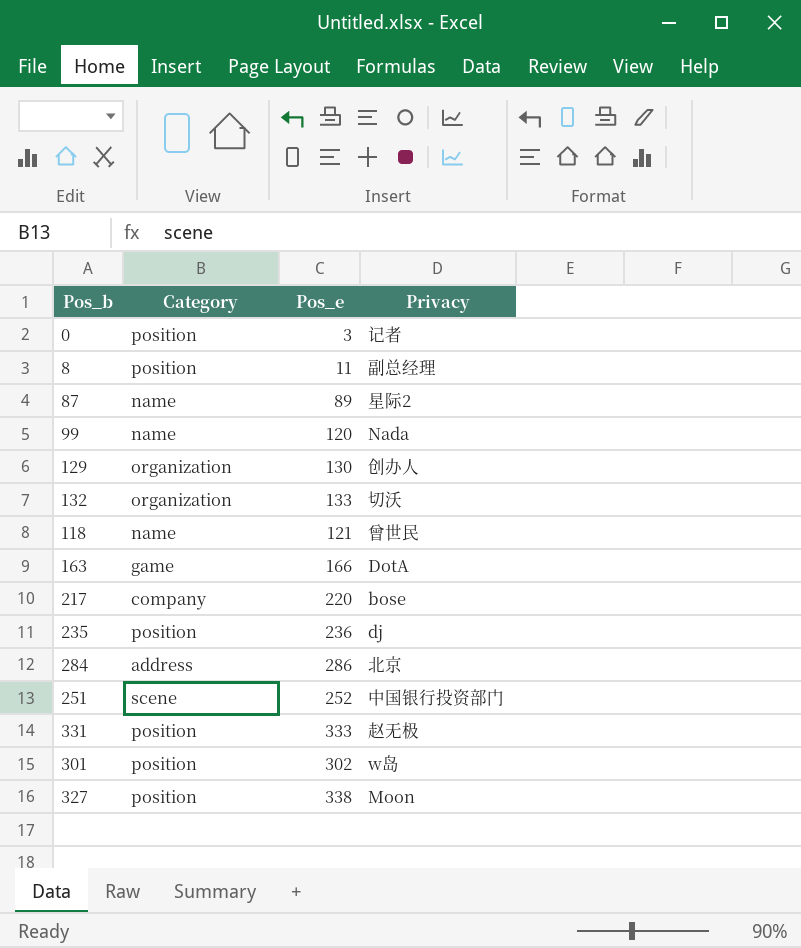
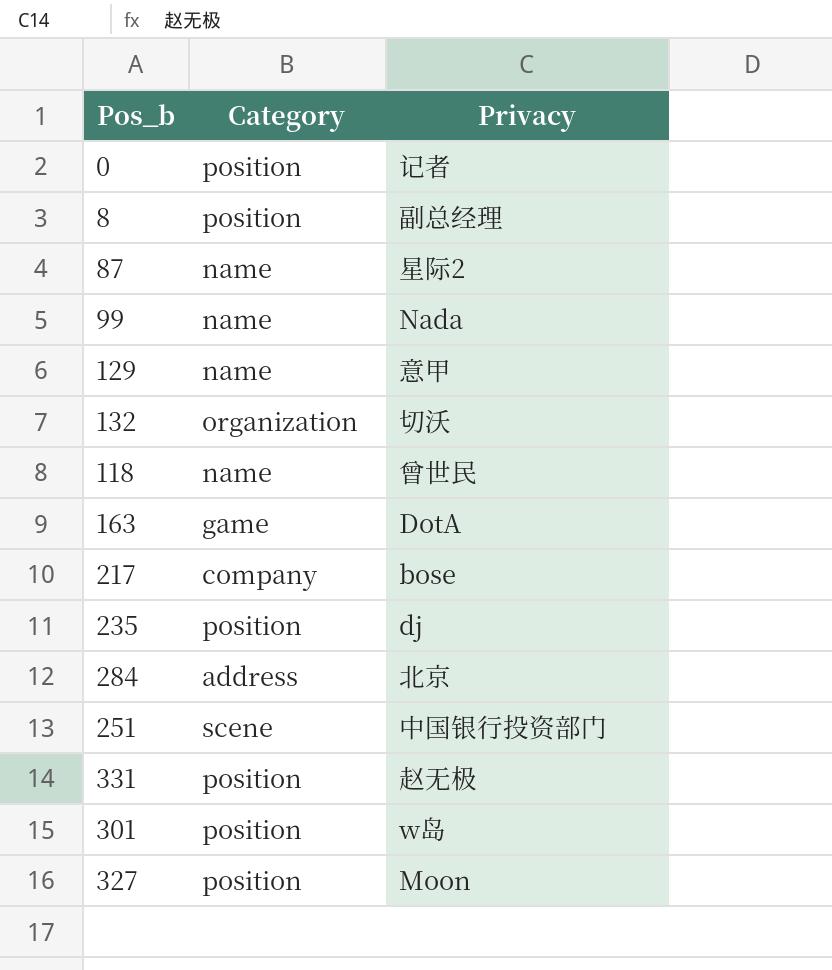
column Pos_e | position: 3 -> none
129 | Category: organization -> name
129 | Privacy: 创办人 -> 意甲

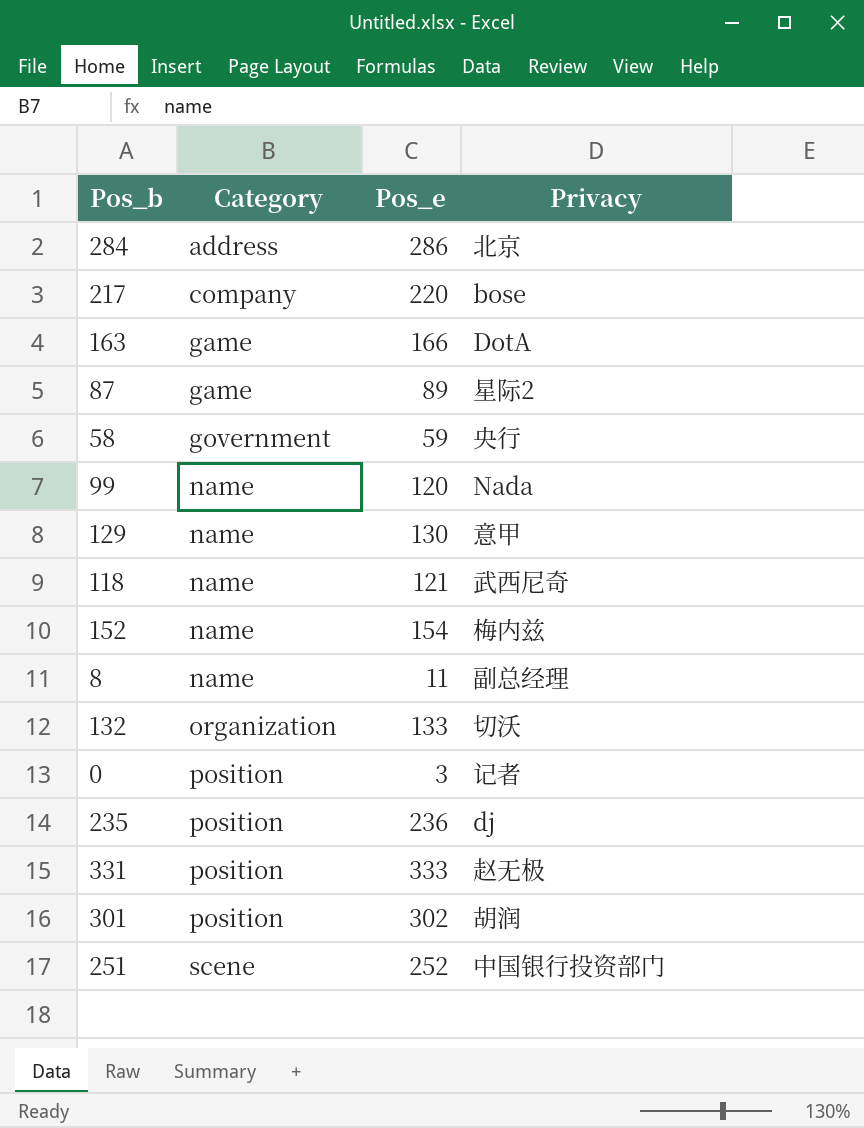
row order: none -> Category ascending
column Pos_e | position: none -> 3
row 327: position | Moon -> none
87 | Category: name -> game
row 58: none -> government | 59 | 央行
118 | Privacy: 曾世民 -> 武西尼奇
row 152: none -> name | 154 | 梅内兹
8 | Category: position -> name
301 | Privacy: w岛 -> 胡润

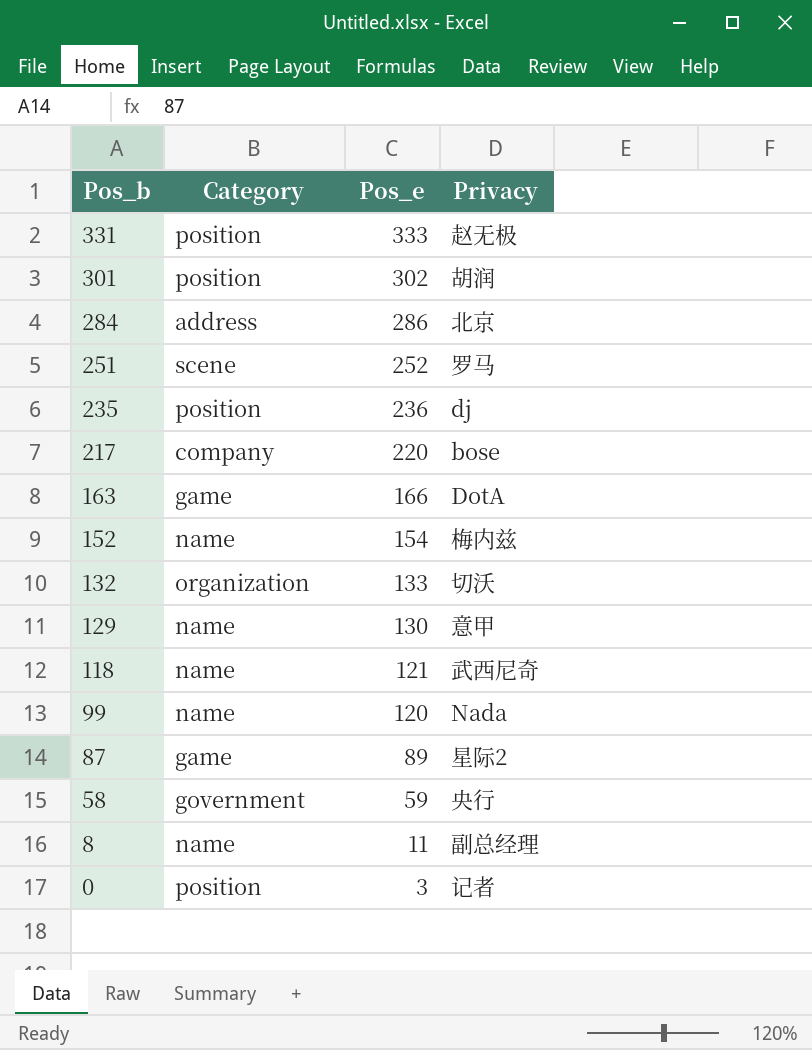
row order: Category ascending -> Pos_b descending
251 | Privacy: 中国银行投资部门 -> 罗马

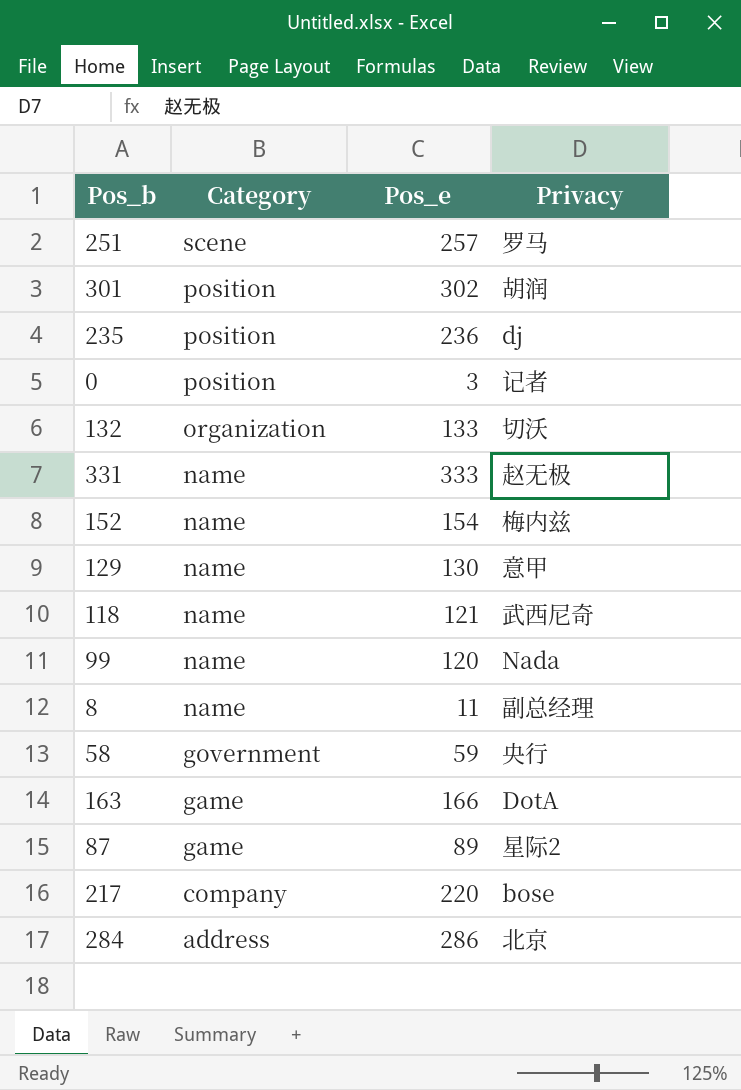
row order: Pos_b descending -> Category descending
251 | Pos_e: 252 -> 257
331 | Category: position -> name

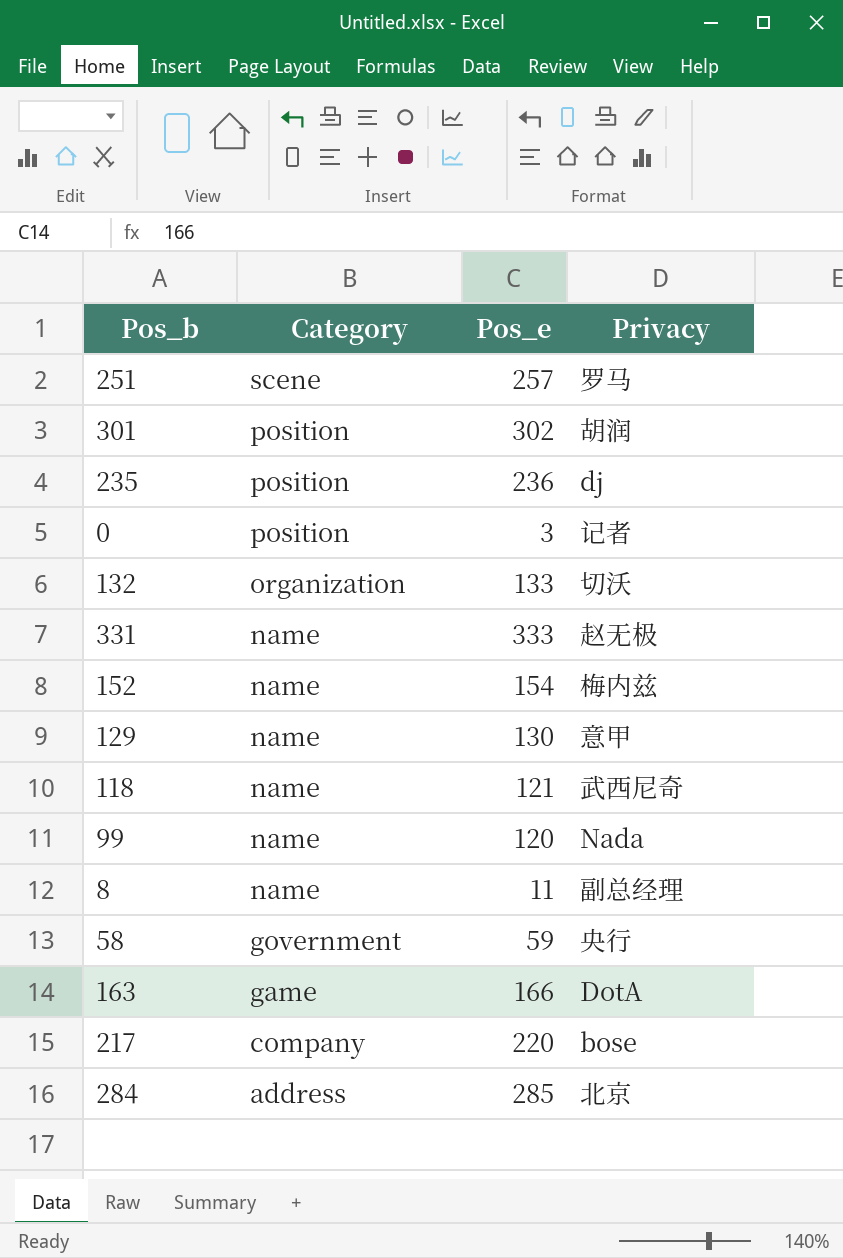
row 87: game | 89 | 星际2 -> none
284 | Pos_e: 286 -> 285

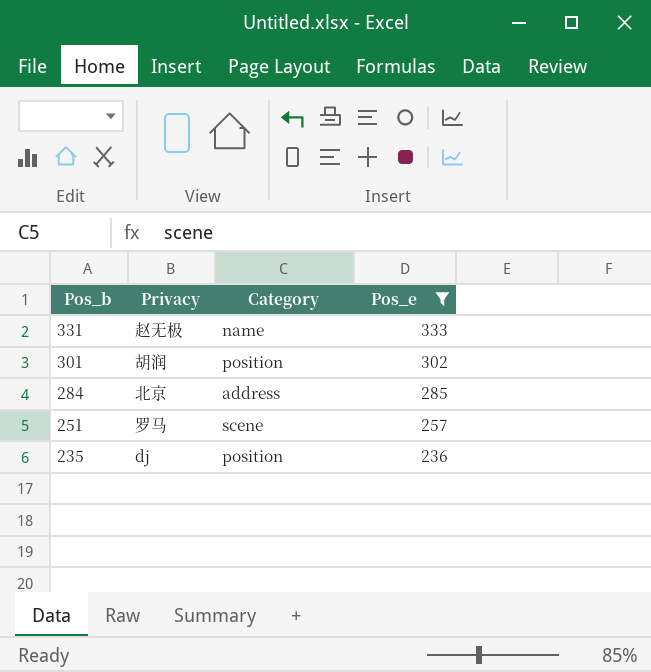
filter: none -> Pos_e >= 236
row order: Category descending -> Pos_b descending
column Privacy | position: 4 -> 2

